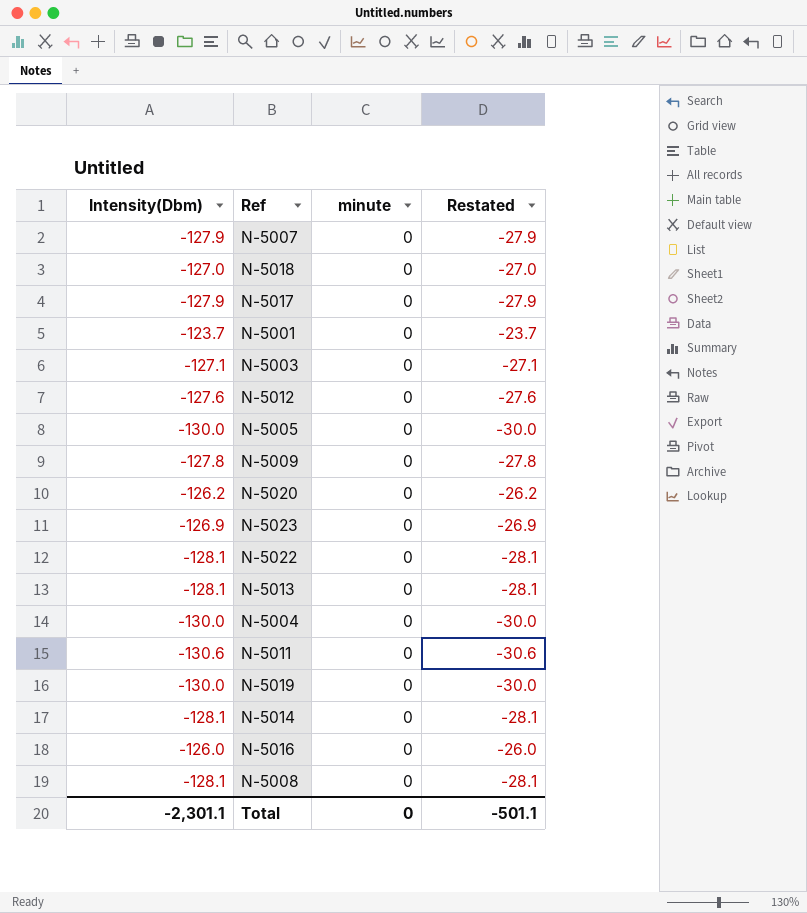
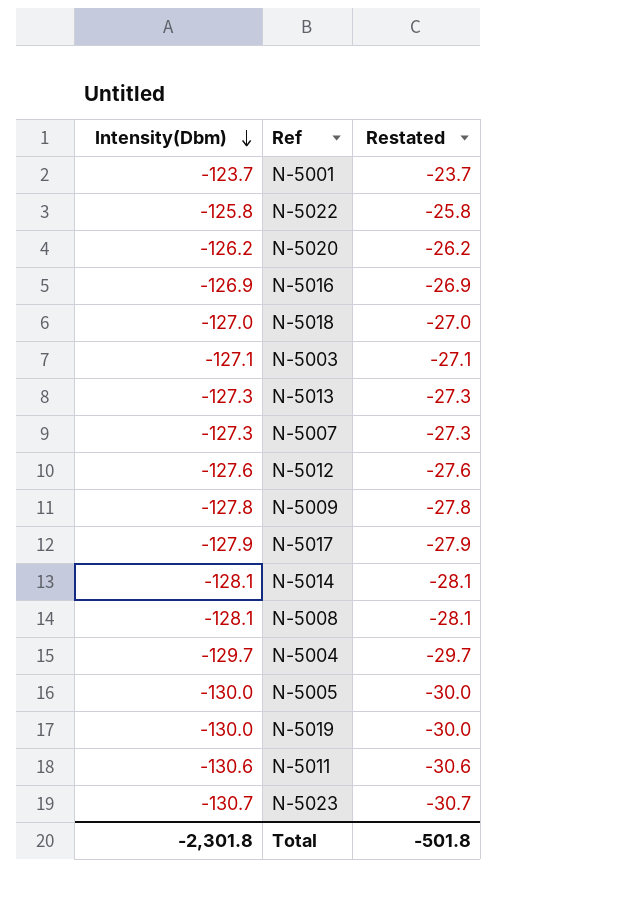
row order: none -> Intensity(Dbm) descending
column minute | position: 3 -> none
N-5022 | Intensity(Dbm): -128.1 -> -125.8
N-5022 | Restated: -28.1 -> -25.8
N-5016 | Intensity(Dbm): -126.0 -> -126.9
N-5016 | Restated: -26.0 -> -26.9
N-5013 | Intensity(Dbm): -128.1 -> -127.3
N-5013 | Restated: -28.1 -> -27.3
N-5007 | Intensity(Dbm): -127.9 -> -127.3
N-5007 | Restated: -27.9 -> -27.3
N-5004 | Intensity(Dbm): -130.0 -> -129.7
N-5004 | Restated: -30.0 -> -29.7
N-5023 | Intensity(Dbm): -126.9 -> -130.7
N-5023 | Restated: -26.9 -> -30.7
Total | Intensity(Dbm): -2,301.1 -> -2,301.8
Total | Restated: -501.1 -> -501.8

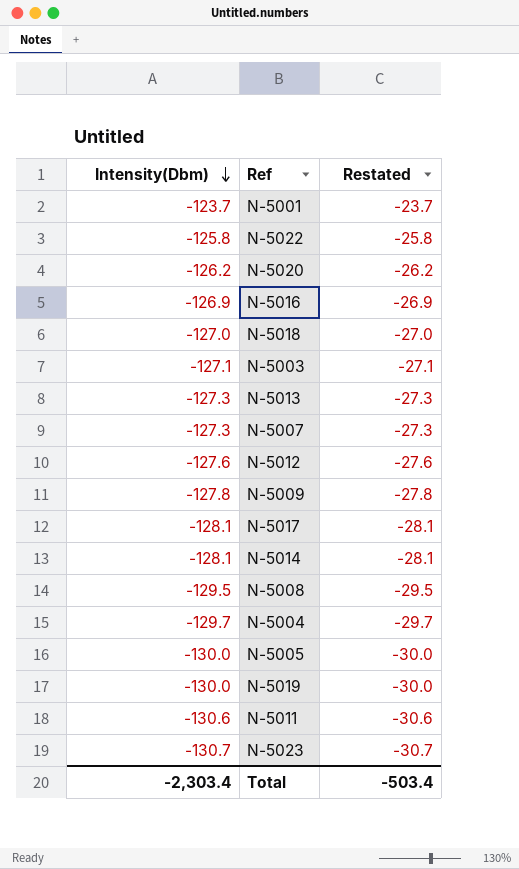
N-5017 | Intensity(Dbm): -127.9 -> -128.1
N-5017 | Restated: -27.9 -> -28.1
N-5008 | Intensity(Dbm): -128.1 -> -129.5
N-5008 | Restated: -28.1 -> -29.5
Total | Intensity(Dbm): -2,301.8 -> -2,303.4
Total | Restated: -501.8 -> -503.4

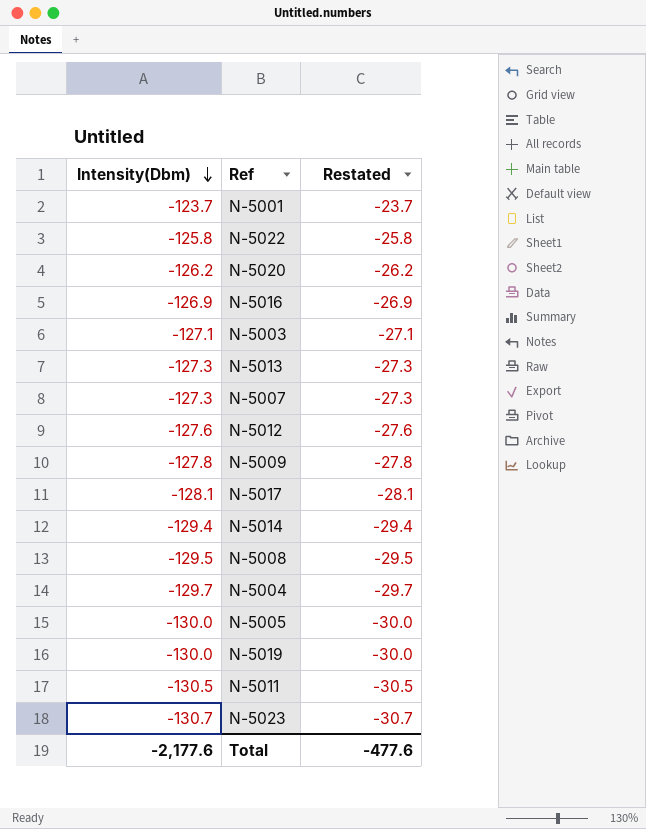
row N-5018: -127.0 | -27.0 -> none
N-5014 | Intensity(Dbm): -128.1 -> -129.4
N-5014 | Restated: -28.1 -> -29.4
N-5011 | Intensity(Dbm): -130.6 -> -130.5
N-5011 | Restated: -30.6 -> -30.5
Total | Intensity(Dbm): -2,303.4 -> -2,177.6
Total | Restated: -503.4 -> -477.6

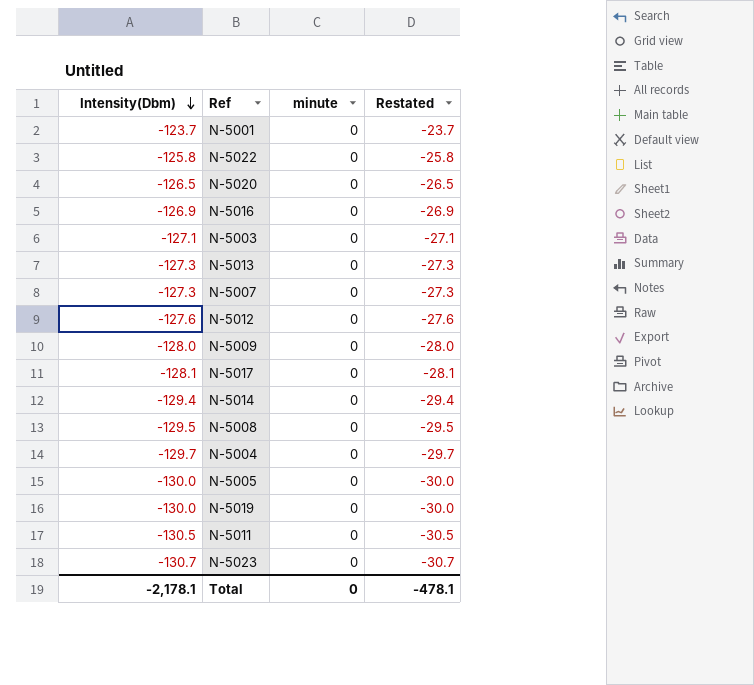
column minute | position: none -> 3
N-5020 | Intensity(Dbm): -126.2 -> -126.5
N-5020 | Restated: -26.2 -> -26.5
N-5009 | Intensity(Dbm): -127.8 -> -128.0
N-5009 | Restated: -27.8 -> -28.0
Total | Intensity(Dbm): -2,177.6 -> -2,178.1
Total | Restated: -477.6 -> -478.1

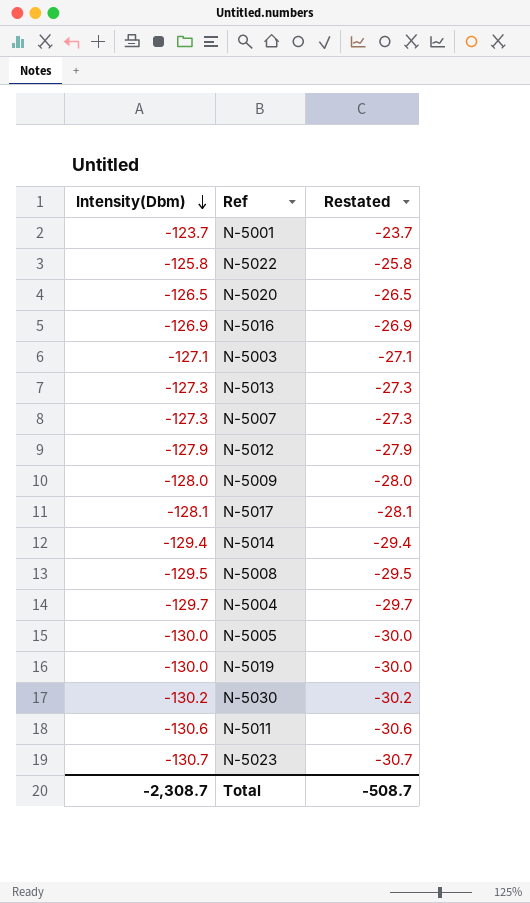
column minute | position: 3 -> none
N-5012 | Intensity(Dbm): -127.6 -> -127.9
N-5012 | Restated: -27.6 -> -27.9
row N-5030: none -> -130.2 | -30.2
N-5011 | Intensity(Dbm): -130.5 -> -130.6
N-5011 | Restated: -30.5 -> -30.6
Total | Intensity(Dbm): -2,178.1 -> -2,308.7
Total | Restated: -478.1 -> -508.7

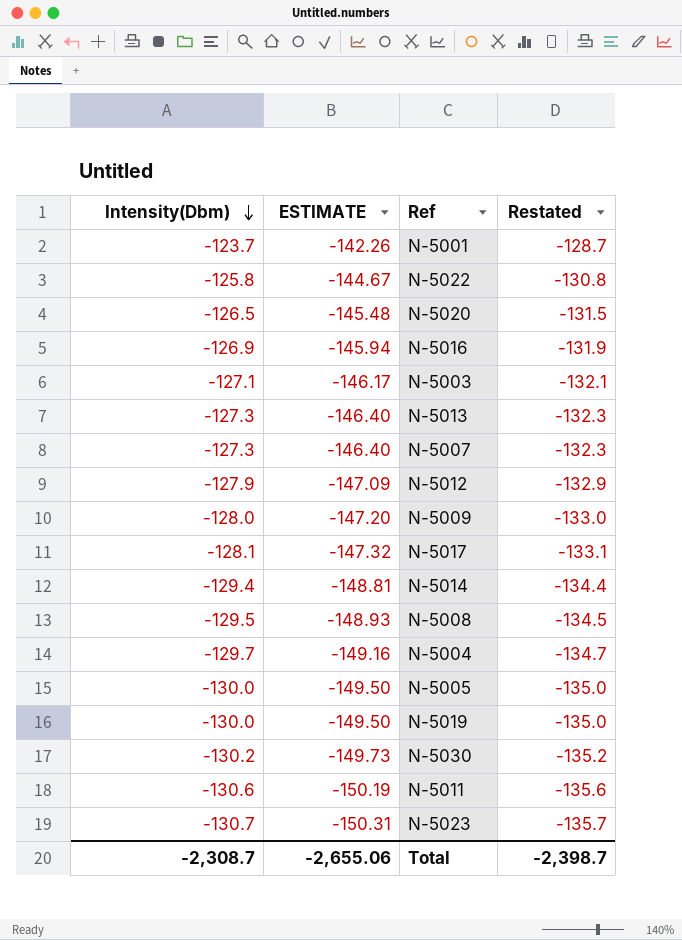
column ESTIMATE | formula: none -> [Intensity(Dbm)] * 1.15
column Restated | formula: [Intensity(Dbm)] + 100 -> [Intensity(Dbm)] - 5
Total | Restated: -508.7 -> -2,398.7

